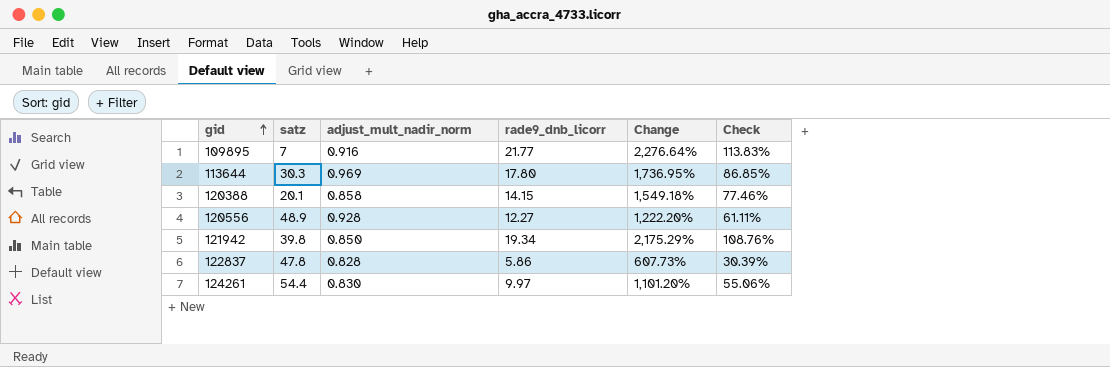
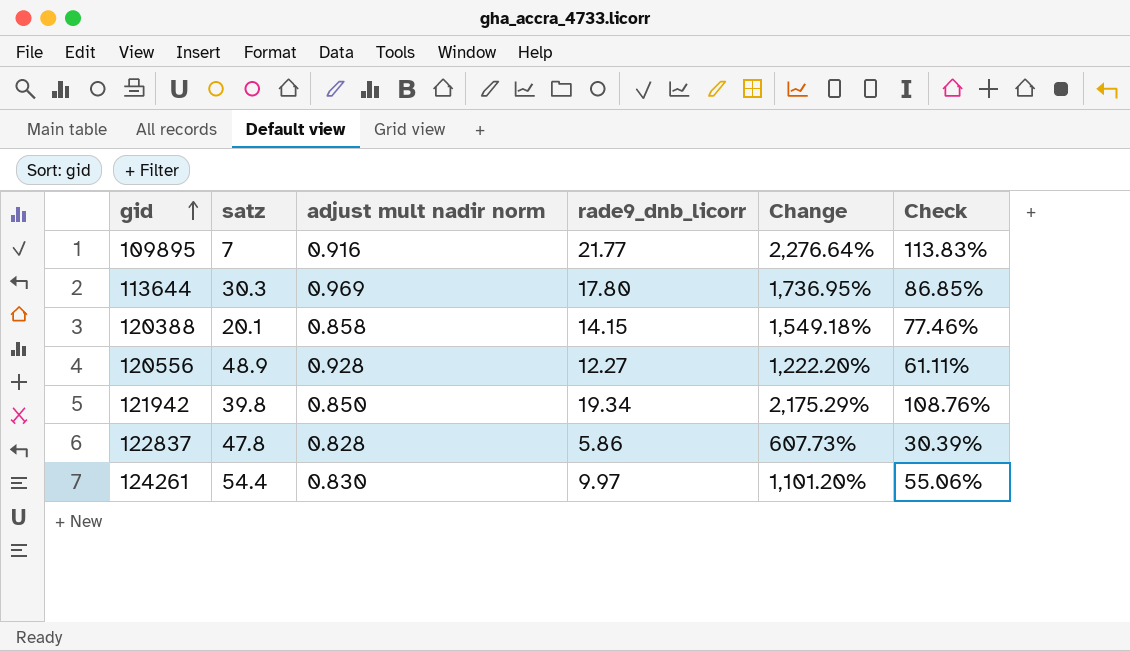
column name: adjust_mult_nadir_norm -> adjust mult nadir norm

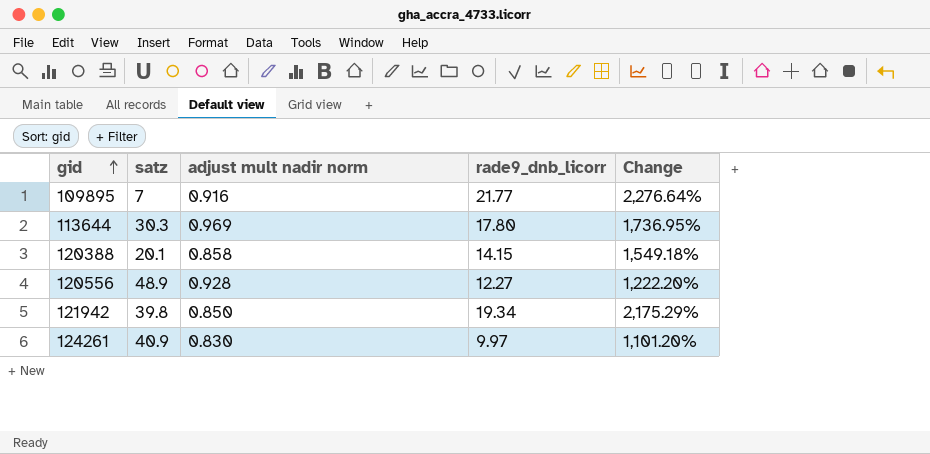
column Check | formula: [Change] * 0.05 -> none
row 122837: 47.8 | 0.828 | 5.86 | 607.73% | 30.39% -> none
124261 | satz: 54.4 -> 40.9

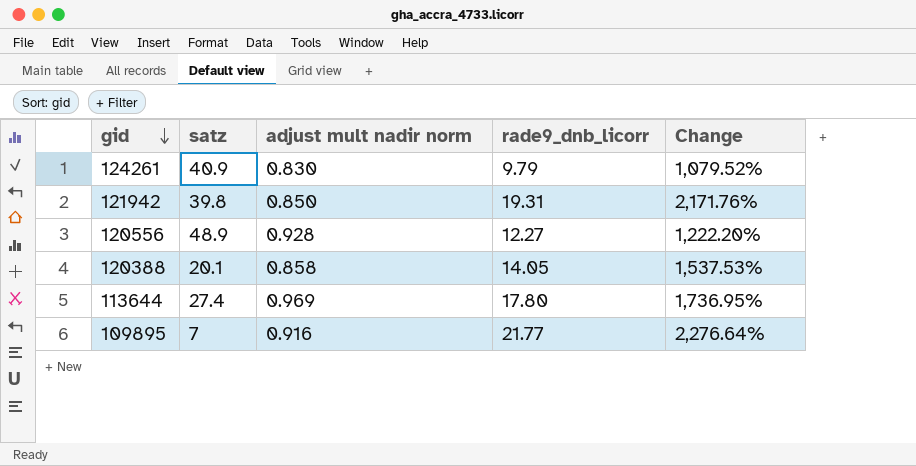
row order: gid ascending -> gid descending
124261 | rade9_dnb_licorr: 9.97 -> 9.79
124261 | Change: 1,101.20% -> 1,079.52%
121942 | rade9_dnb_licorr: 19.34 -> 19.31
121942 | Change: 2,175.29% -> 2,171.76%
120388 | rade9_dnb_licorr: 14.15 -> 14.05
120388 | Change: 1,549.18% -> 1,537.53%
113644 | satz: 30.3 -> 27.4

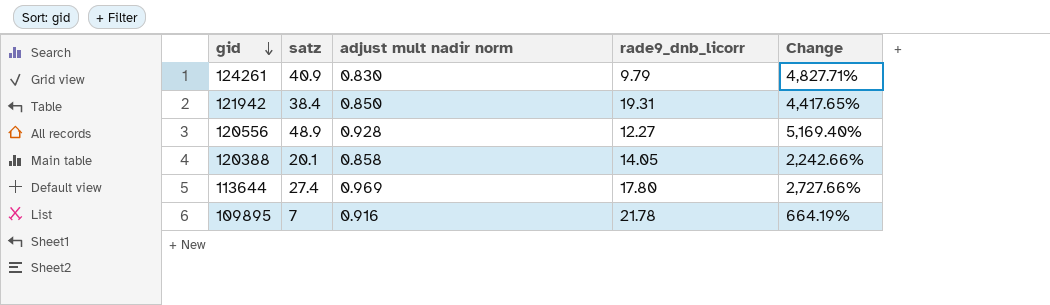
column Change | formula: ([rade9_dnb_licorr] - [adjust mult nadir norm]) / [adjust mult nadir norm] -> ([satz] - [adjust mult nadir norm]) / [adjust mult nadir norm]
121942 | satz: 39.8 -> 38.4
109895 | rade9_dnb_licorr: 21.77 -> 21.78

